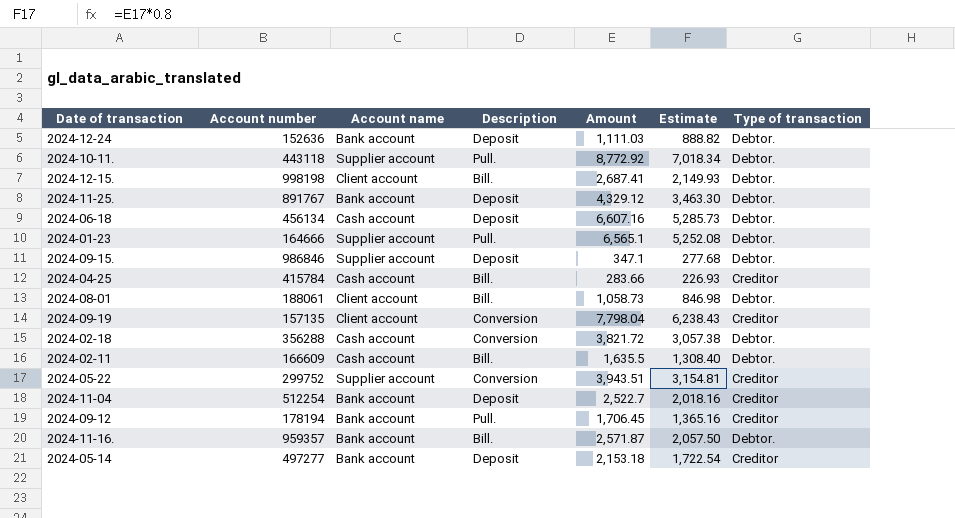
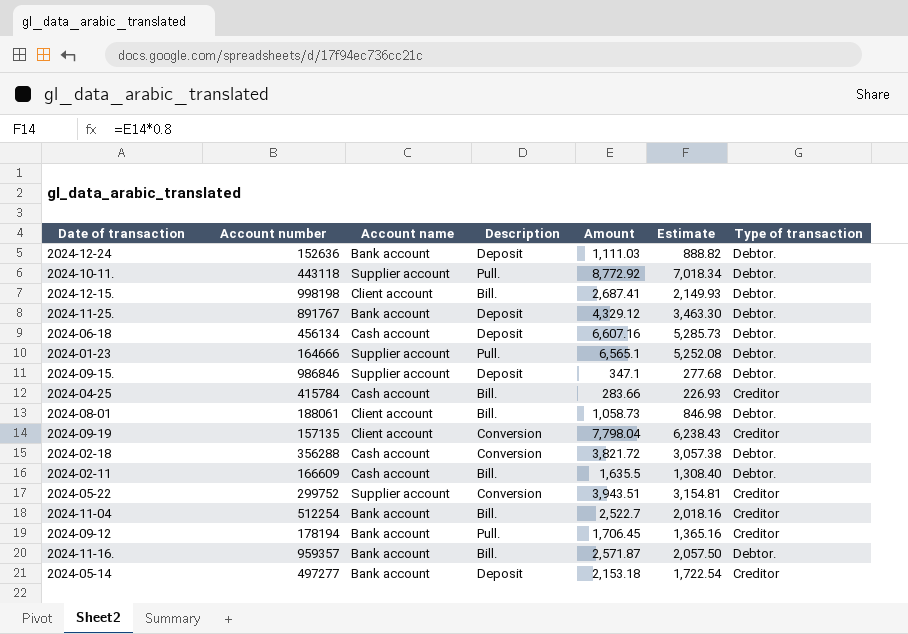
2024-11-04 | Description: Deposit -> Bill.

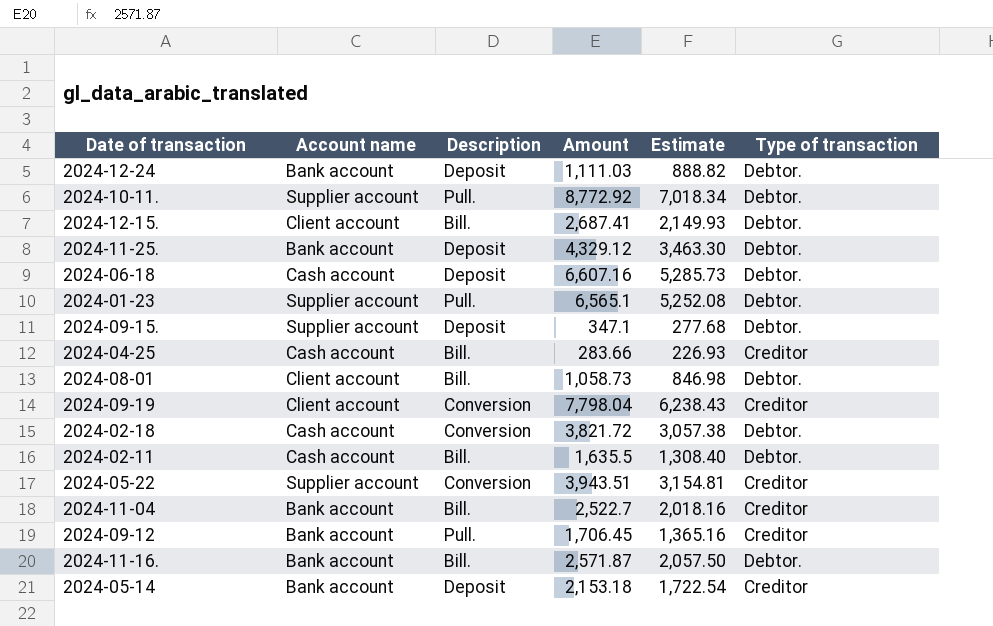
column Account number | position: 2 -> none

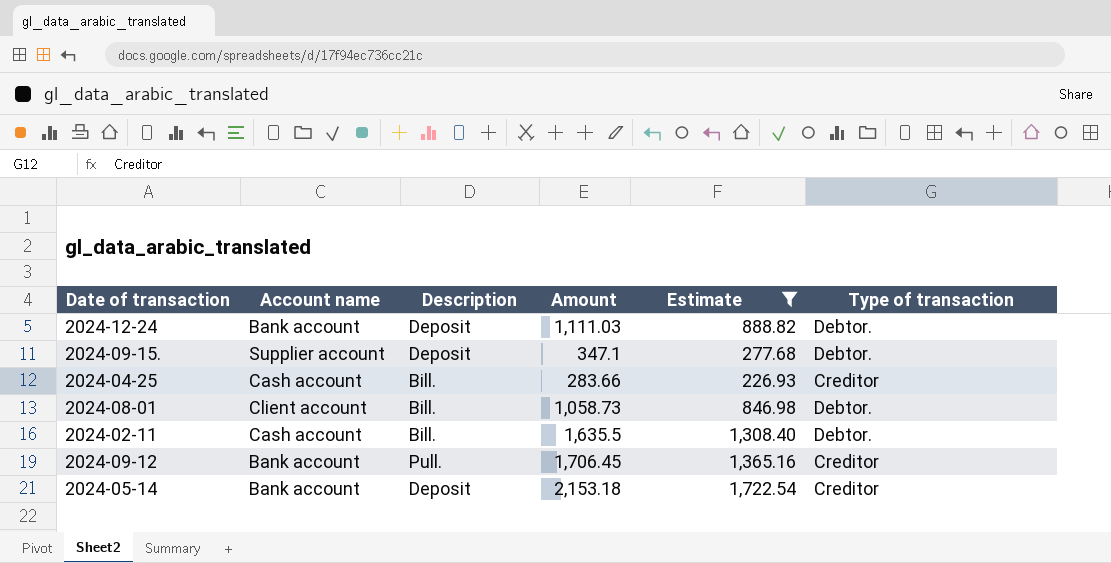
filter: none -> Estimate <= 1,722.54

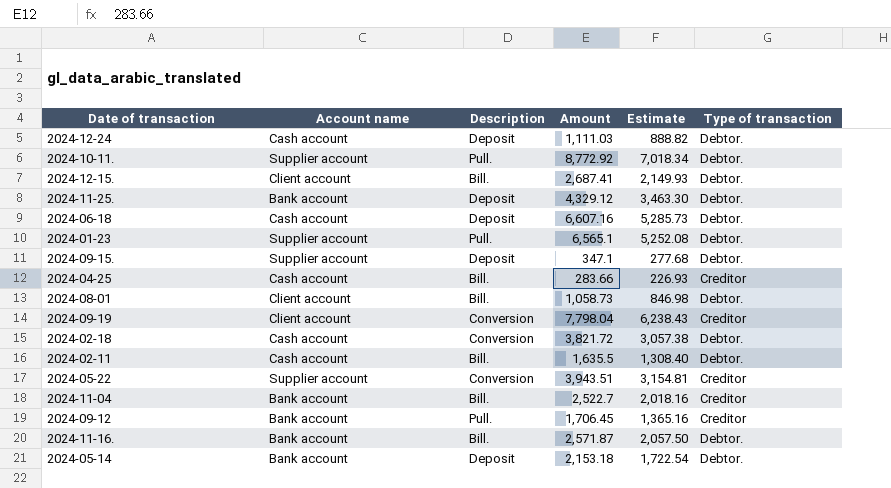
filter: Estimate <= 1,722.54 -> none
2024-12-24 | Account name: Bank account -> Cash account
2024-05-14 | Type of transaction: Creditor -> Debtor.

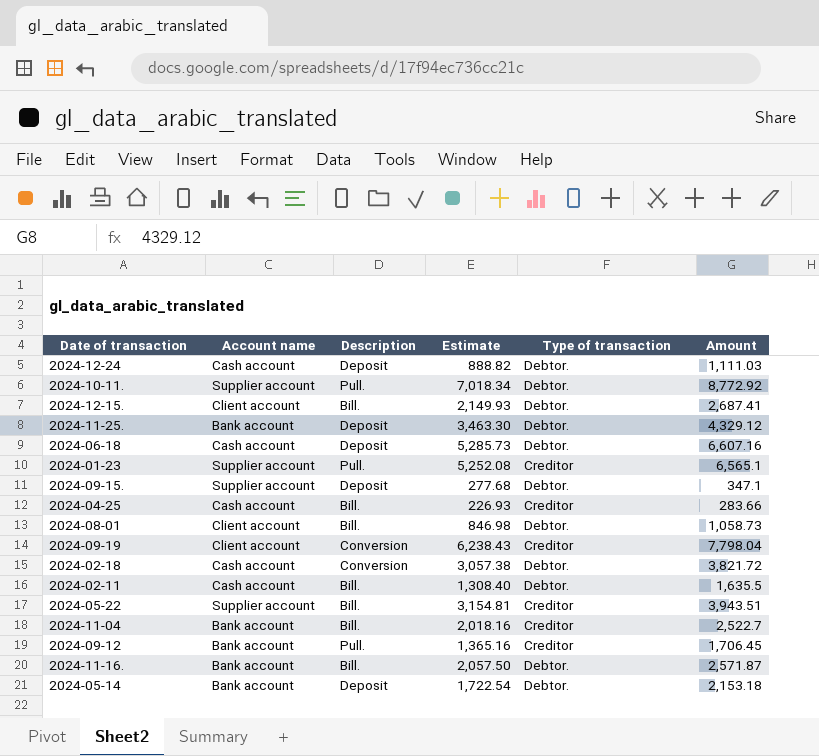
column Amount | position: 4 -> 6
2024-01-23 | Type of transaction: Debtor. -> Creditor
2024-05-22 | Description: Conversion -> Bill.

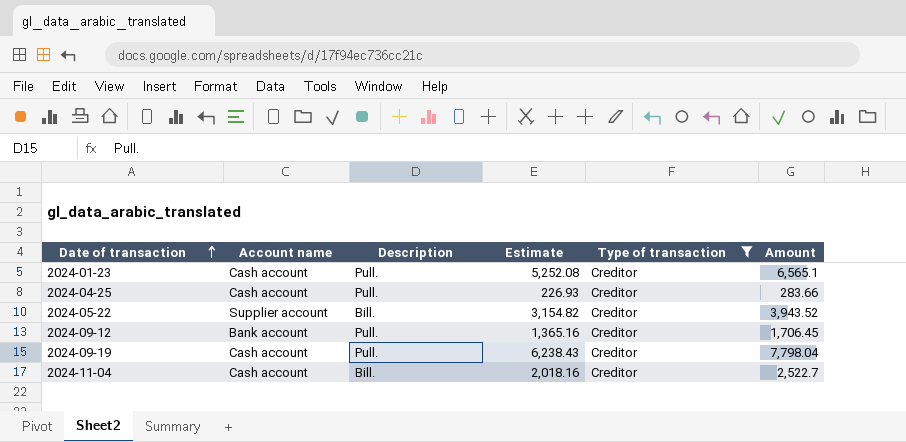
filter: none -> Type of transaction = Creditor
row order: none -> Date of transaction ascending
2024-01-23 | Account name: Supplier account -> Cash account
2024-04-25 | Description: Bill. -> Pull.
2024-05-22 | Estimate: 3,154.81 -> 3,154.82
2024-05-22 | Amount: 3,943.51 -> 3,943.52
2024-09-19 | Account name: Client account -> Cash account
2024-09-19 | Description: Conversion -> Pull.
2024-11-04 | Account name: Bank account -> Cash account

